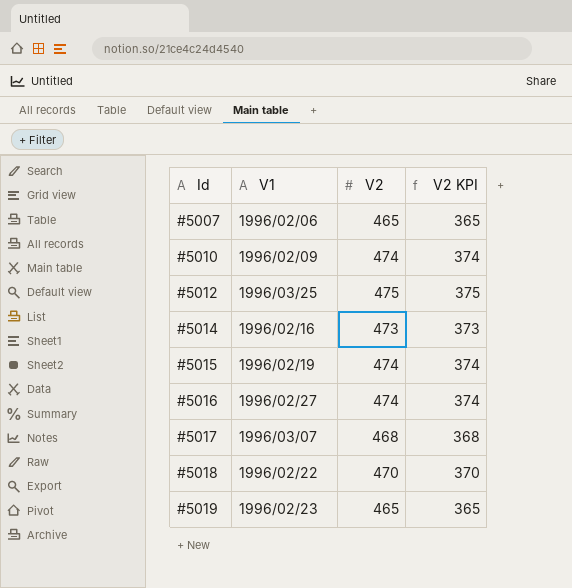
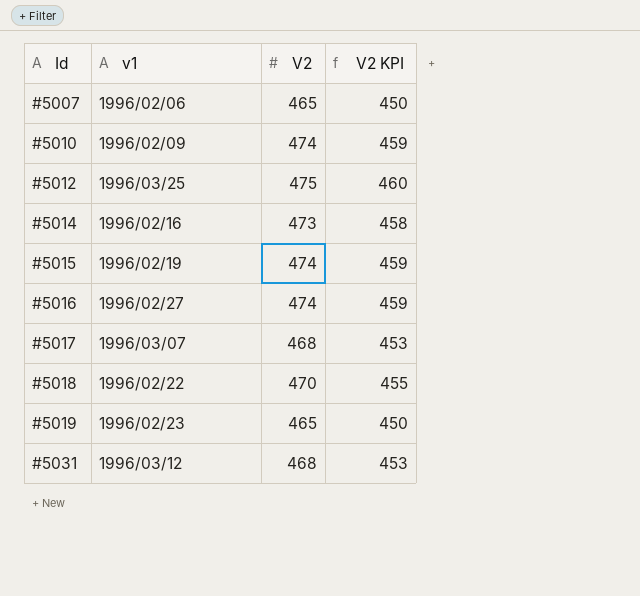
column name: V1 -> v1
column V2 KPI | formula: [V2] - 100 -> [V2] - 15
row #5031: none -> 1996/03/12 | 468 | 453

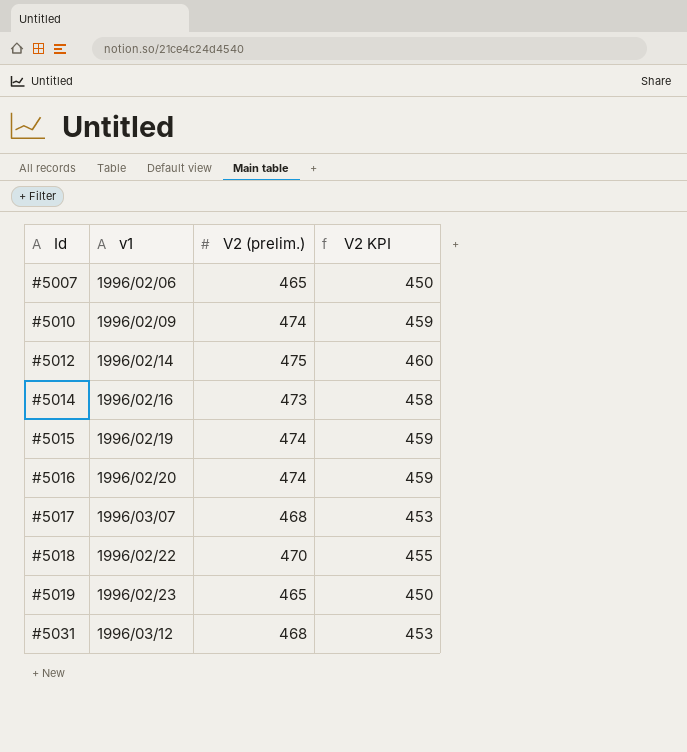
column name: V2 -> V2 (prelim.)
#5012 | v1: 1996/03/25 -> 1996/02/14
#5016 | v1: 1996/02/27 -> 1996/02/20

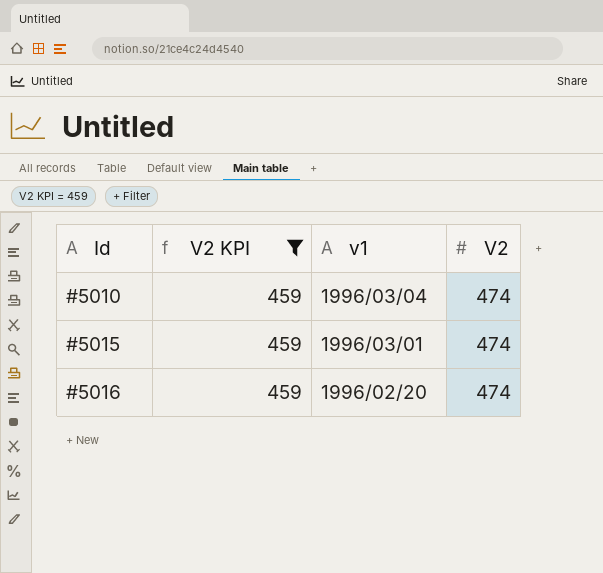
filter: none -> V2 KPI = 459
column V2 KPI | position: 4 -> 2
column name: V2 (prelim.) -> V2
#5010 | v1: 1996/02/09 -> 1996/03/04
#5015 | v1: 1996/02/19 -> 1996/03/01

